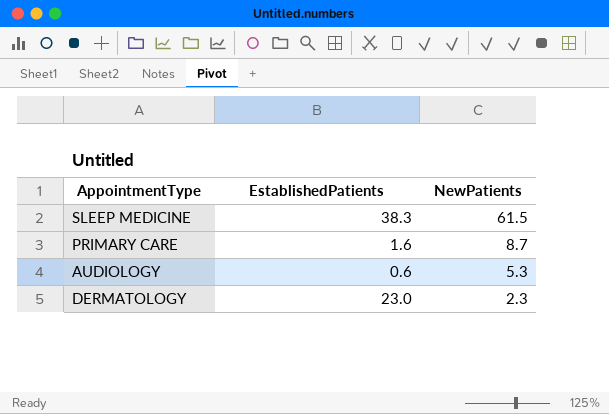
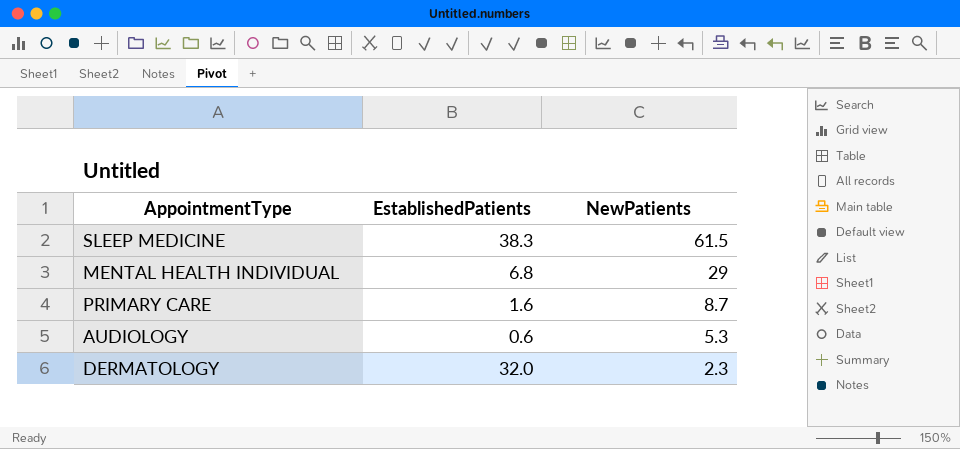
row MENTAL HEALTH INDIVIDUAL: none -> 6.8 | 29
DERMATOLOGY | EstablishedPatients: 23.0 -> 32.0

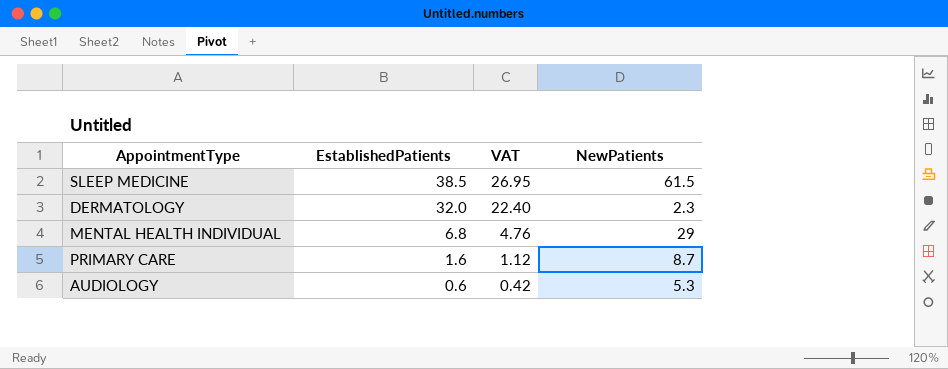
row order: NewPatients descending -> EstablishedPatients descending
column VAT | formula: none -> [EstablishedPatients] * 0.7
SLEEP MEDICINE | EstablishedPatients: 38.3 -> 38.5

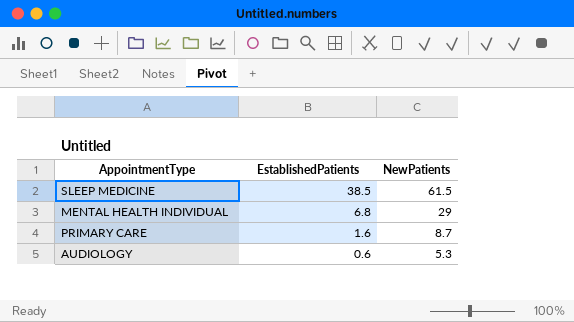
column VAT | formula: [EstablishedPatients] * 0.7 -> none
row DERMATOLOGY: 32.0 | 22.40 | 2.3 -> none

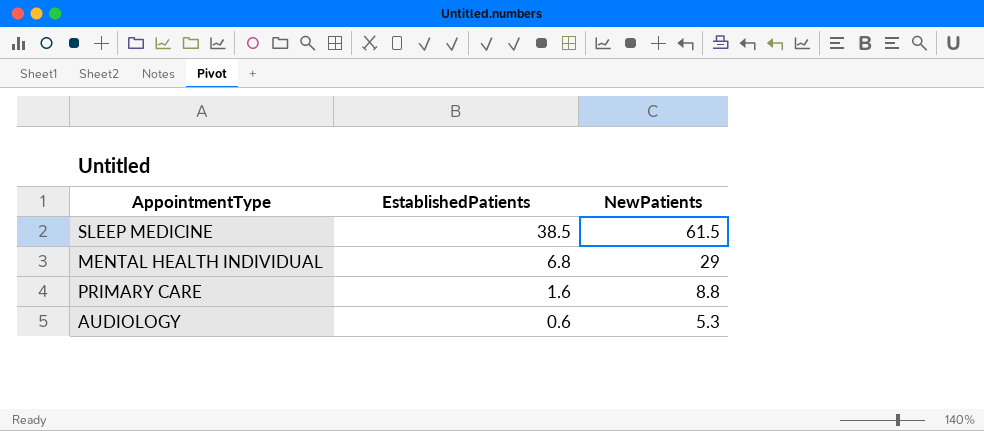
PRIMARY CARE | NewPatients: 8.7 -> 8.8

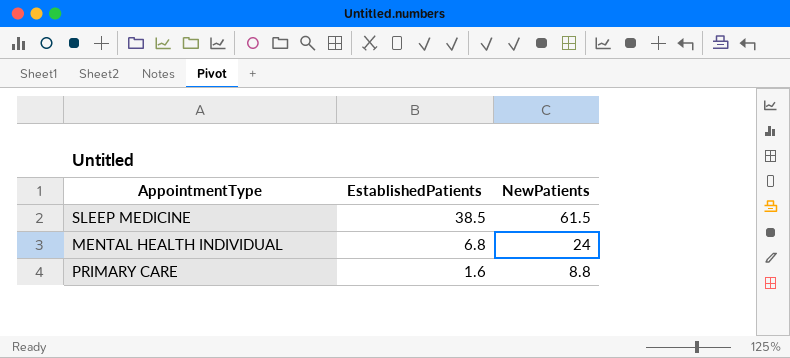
row AUDIOLOGY: 0.6 | 5.3 -> none
MENTAL HEALTH INDIVIDUAL | NewPatients: 29 -> 24

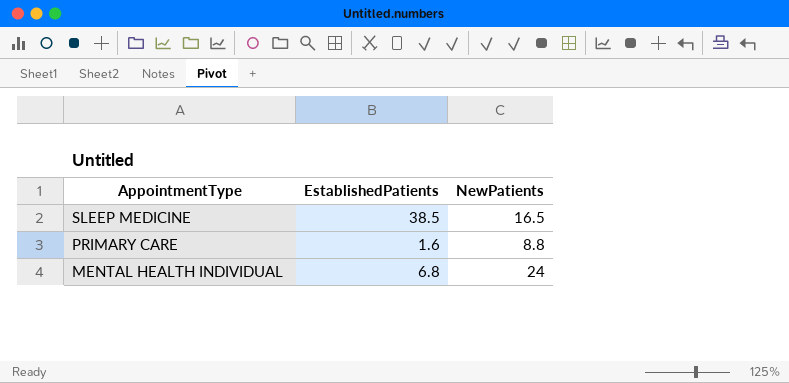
row order: EstablishedPatients descending -> AppointmentType descending
SLEEP MEDICINE | NewPatients: 61.5 -> 16.5

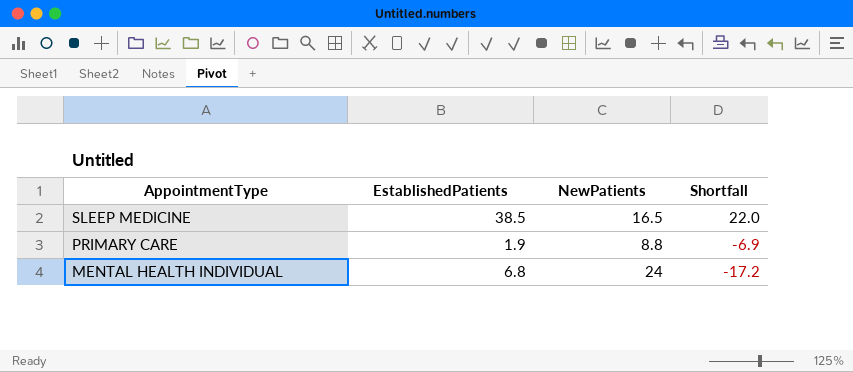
column Shortfall | formula: none -> [EstablishedPatients] - [NewPatients]
PRIMARY CARE | EstablishedPatients: 1.6 -> 1.9

